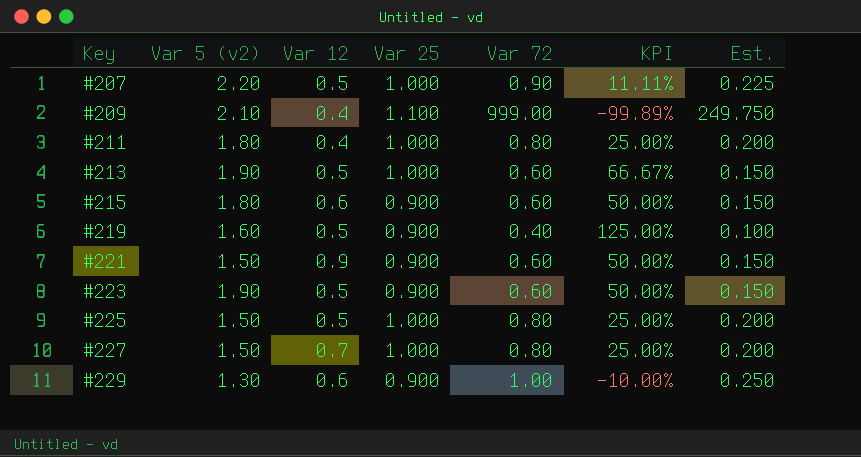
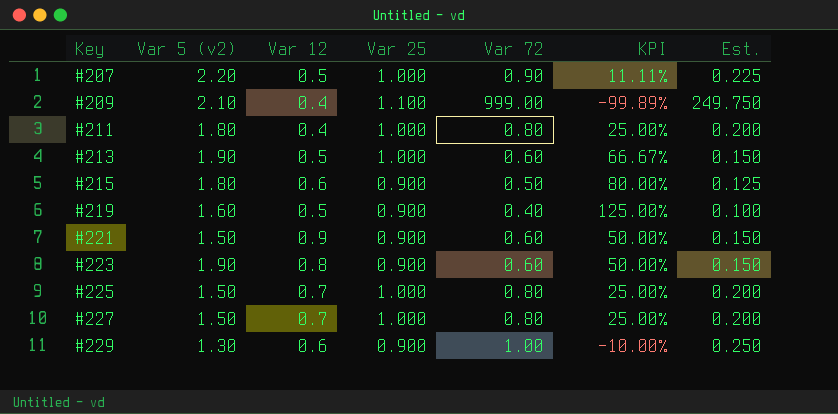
#215 | Var 72: 0.60 -> 0.50
#215 | KPI: 50.00% -> 80.00%
#215 | Est.: 0.150 -> 0.125
#223 | Var 12: 0.5 -> 0.8
#225 | Var 12: 0.5 -> 0.7

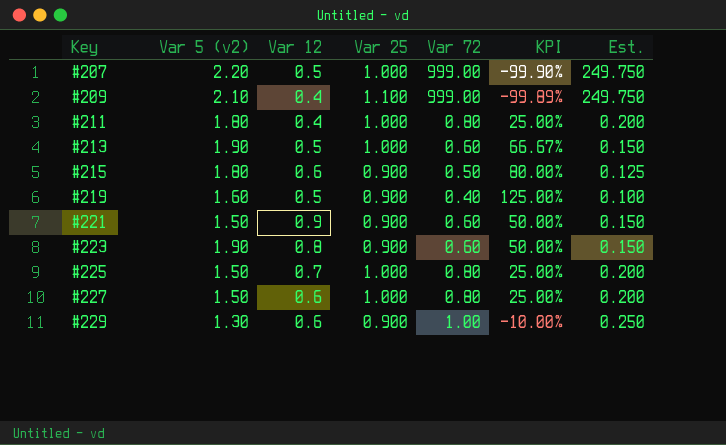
#207 | Var 72: 0.90 -> 999.00
#207 | KPI: 11.11% -> -99.90%
#207 | Est.: 0.225 -> 249.750
#227 | Var 12: 0.7 -> 0.6

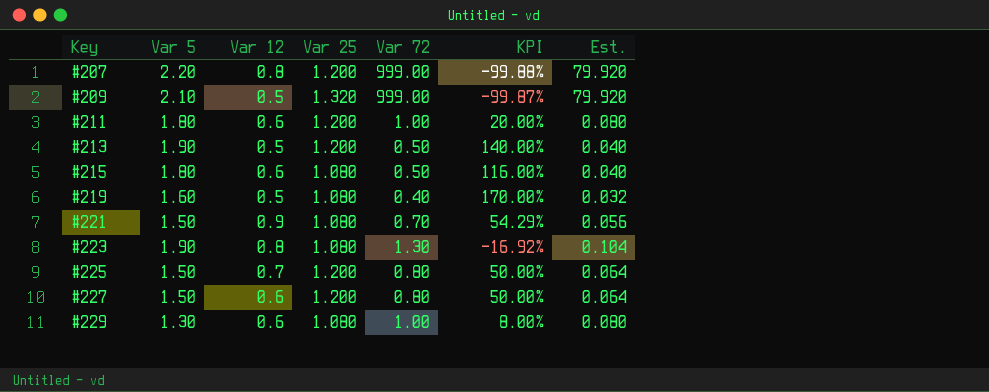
column name: Var 5 (v2) -> Var 5
column Est. | formula: [Var 72] * 0.25 -> [Var 72] * 0.08
#207 | Var 12: 0.5 -> 0.8
#207 | Var 25: 1.000 -> 1.200
#207 | KPI: -99.90% -> -99.88%
#209 | Var 12: 0.4 -> 0.5
#209 | Var 25: 1.100 -> 1.320
#209 | KPI: -99.89% -> -99.87%
#211 | Var 12: 0.4 -> 0.6
#211 | Var 25: 1.000 -> 1.200
#211 | Var 72: 0.80 -> 1.00
#211 | KPI: 25.00% -> 20.00%
#213 | Var 25: 1.000 -> 1.200
#213 | Var 72: 0.60 -> 0.50
#213 | KPI: 66.67% -> 140.00%
#215 | Var 25: 0.900 -> 1.080
#215 | KPI: 80.00% -> 116.00%
#219 | Var 25: 0.900 -> 1.080
#219 | KPI: 125.00% -> 170.00%
#221 | Var 25: 0.900 -> 1.080
#221 | Var 72: 0.60 -> 0.70
#221 | KPI: 50.00% -> 54.29%
#223 | Var 25: 0.900 -> 1.080
#223 | Var 72: 0.60 -> 1.30
#223 | KPI: 50.00% -> -16.92%
#225 | Var 25: 1.000 -> 1.200
#225 | KPI: 25.00% -> 50.00%
#227 | Var 25: 1.000 -> 1.200
#227 | KPI: 25.00% -> 50.00%
#229 | Var 25: 0.900 -> 1.080
#229 | KPI: -10.00% -> 8.00%

